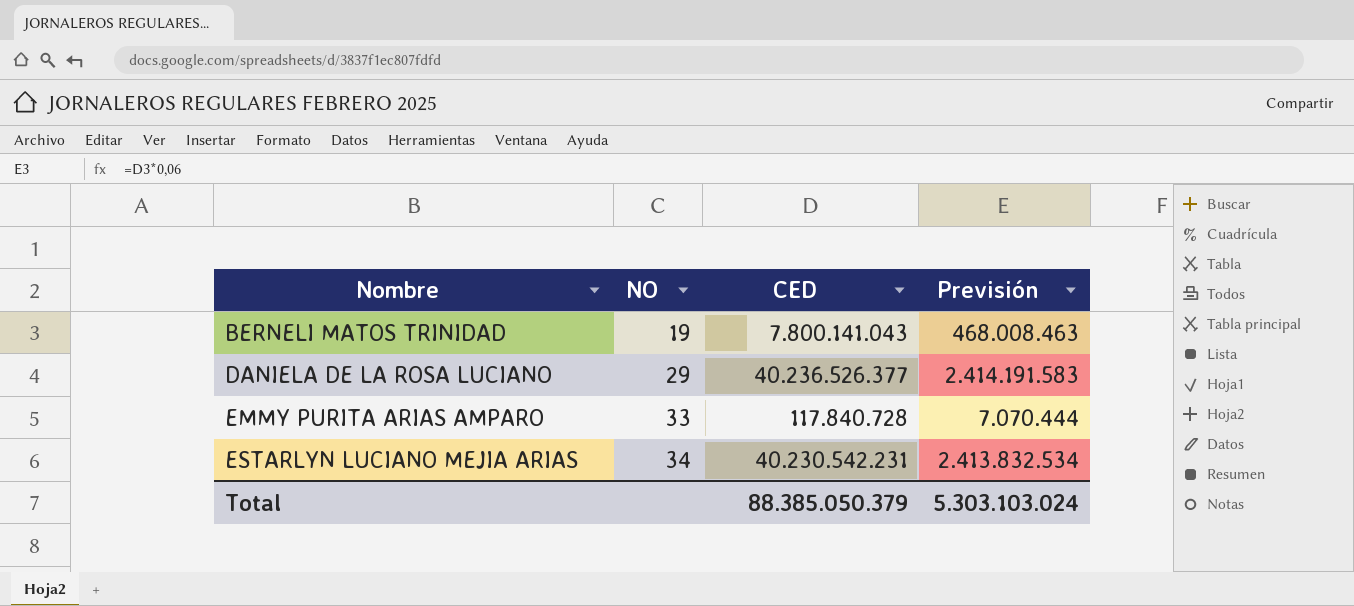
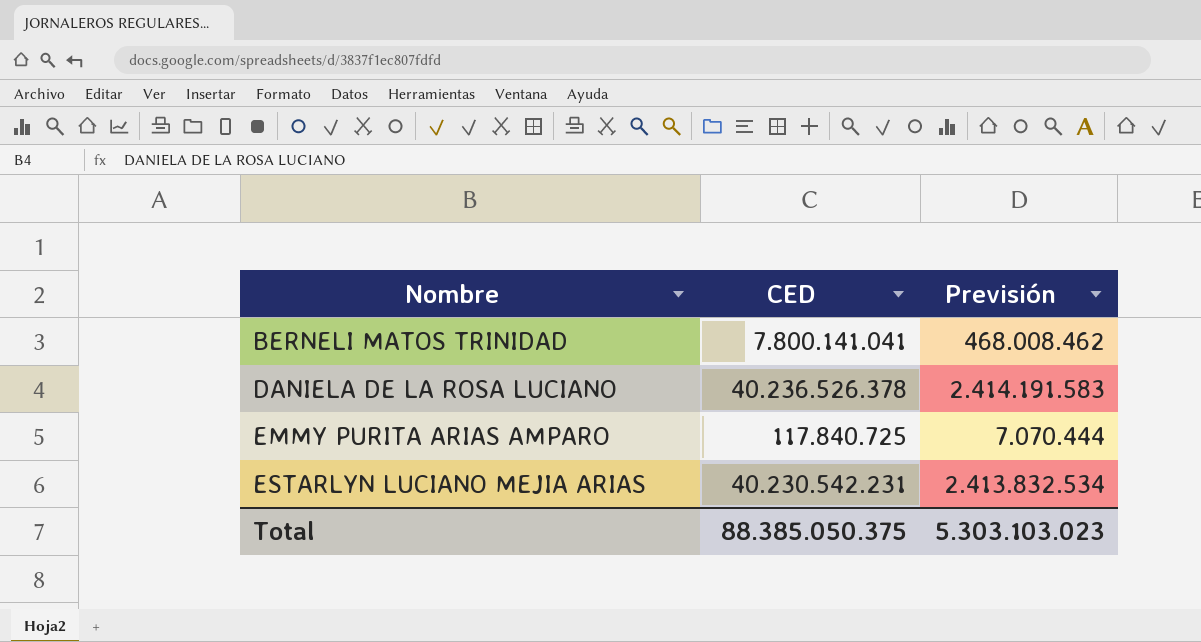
column NO | position: 2 -> none
BERNELI MATOS TRINIDAD | CED: 7.800.141.043 -> 7.800.141.041
BERNELI MATOS TRINIDAD | Previsión: 468.008.463 -> 468.008.462
DANIELA DE LA ROSA LUCIANO | CED: 40.236.526.377 -> 40.236.526.378
EMMY PURITA ARIAS AMPARO | CED: 117.840.728 -> 117.840.725
Total | CED: 88.385.050.379 -> 88.385.050.375
Total | Previsión: 5.303.103.024 -> 5.303.103.023

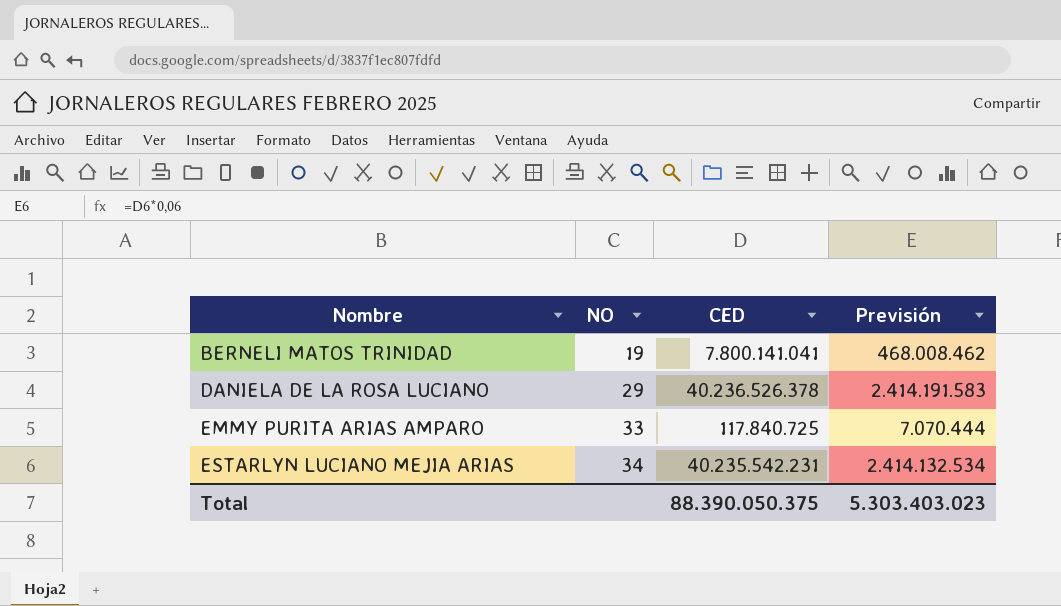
column NO | position: none -> 2
ESTARLYN LUCIANO MEJIA ARIAS | CED: 40.230.542.231 -> 40.235.542.231
ESTARLYN LUCIANO MEJIA ARIAS | Previsión: 2.413.832.534 -> 2.414.132.534
Total | CED: 88.385.050.375 -> 88.390.050.375
Total | Previsión: 5.303.103.023 -> 5.303.403.023

